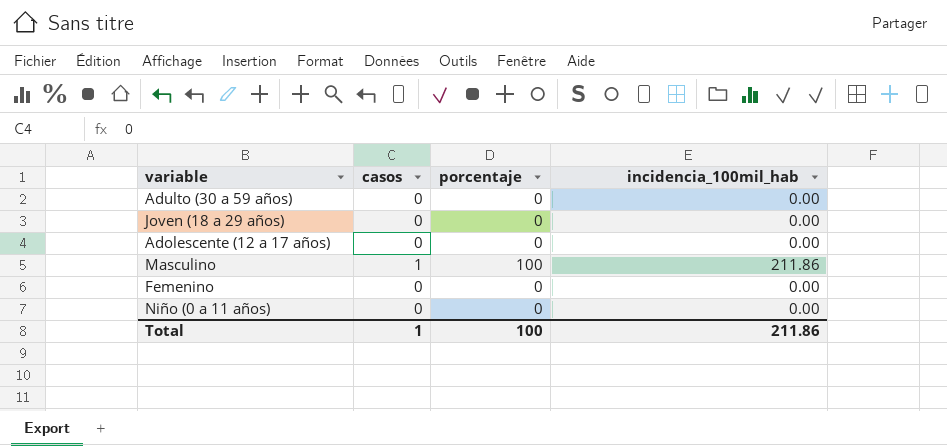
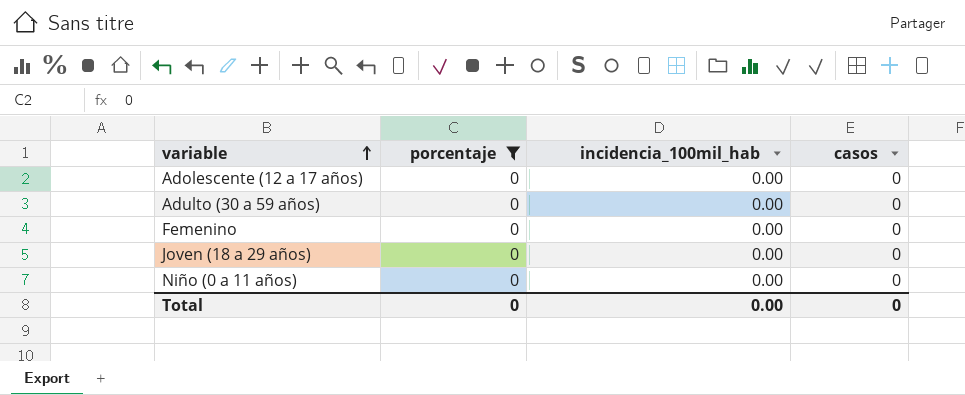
filter: none -> porcentaje = 0
row order: none -> variable ascending
column casos | position: 2 -> 4
Total | porcentaje: 100 -> 0
Total | incidencia_100mil_hab: 211.86 -> 0.00
Total | casos: 1 -> 0

